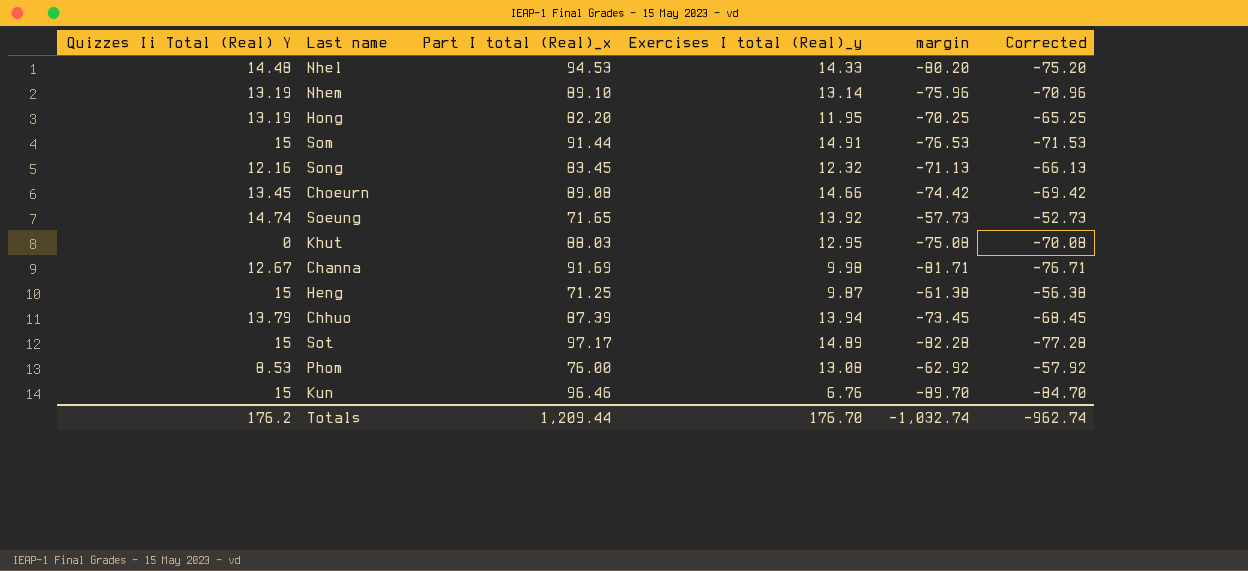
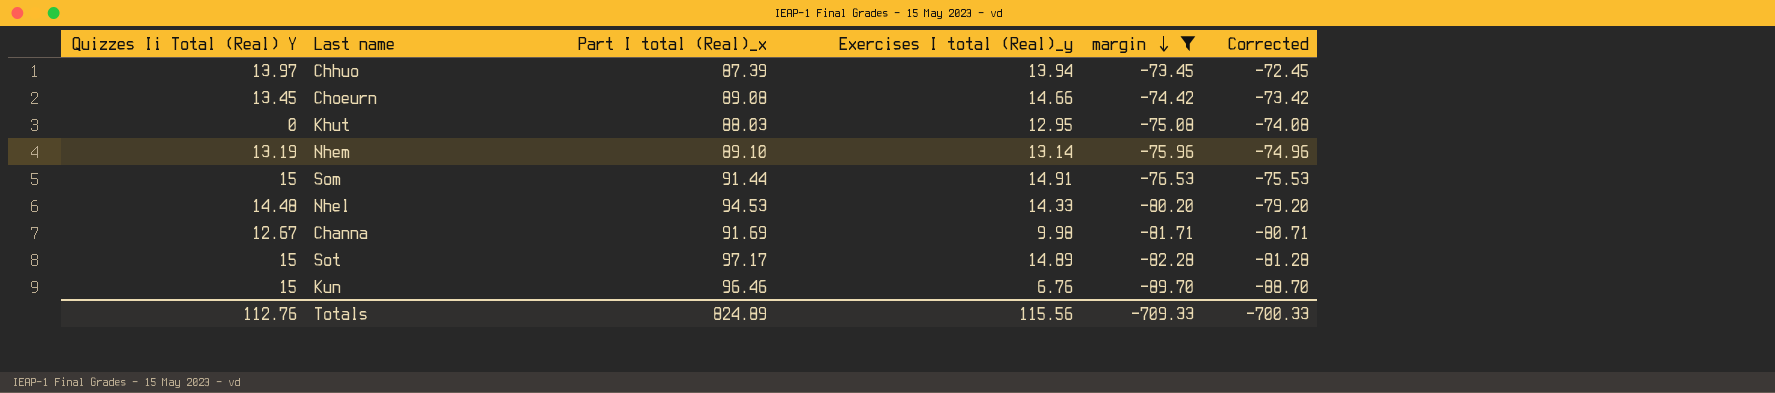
filter: none -> margin <= -73.45
row order: none -> margin descending
column Corrected | formula: [margin] + 5 -> [margin] + 1
Chhuo | Quizzes Ii Total (Real) Y: 13.79 -> 13.97
Totals | Quizzes Ii Total (Real) Y: 176.2 -> 112.76
Totals | Part I total (Real)_x: 1,209.44 -> 824.89
Totals | Exercises I total (Real)_y: 176.70 -> 115.56
Totals | margin: -1,032.74 -> -709.33
Totals | Corrected: -962.74 -> -700.33

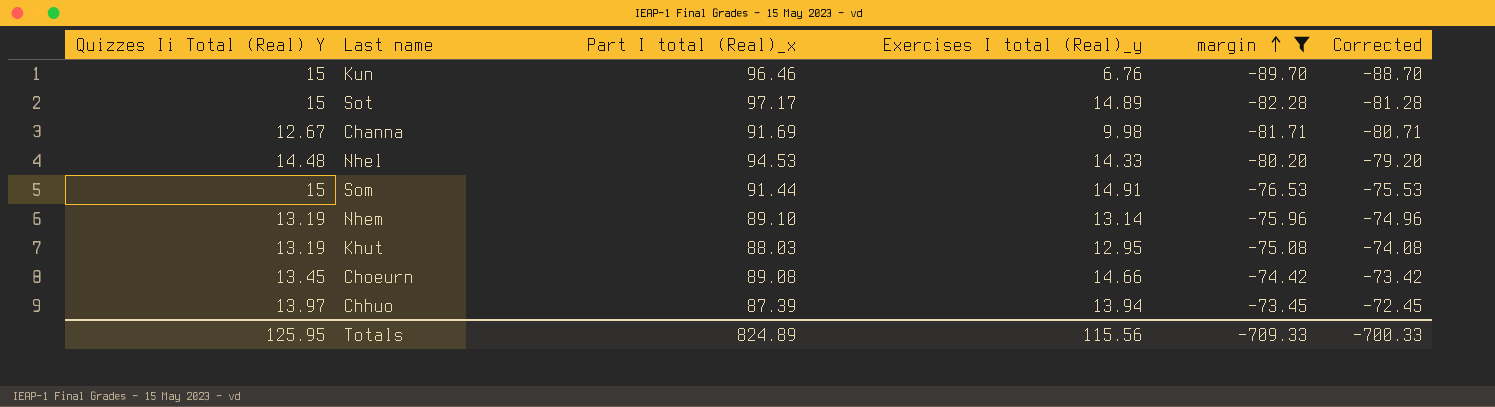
row order: margin descending -> margin ascending
Khut | Quizzes Ii Total (Real) Y: 0 -> 13.19
Totals | Quizzes Ii Total (Real) Y: 112.76 -> 125.95

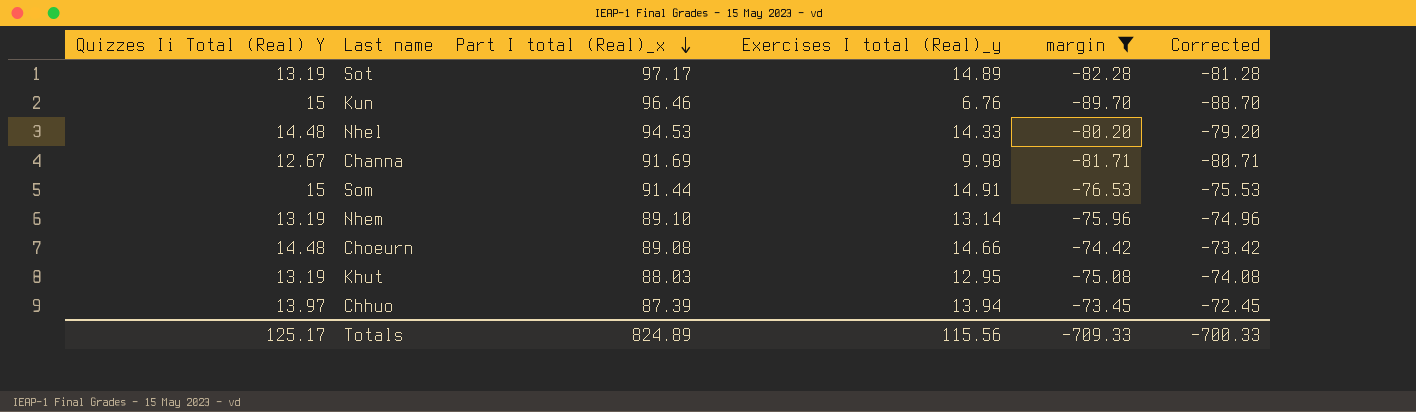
row order: margin ascending -> Part I total (Real)_x descending
Sot | Quizzes Ii Total (Real) Y: 15 -> 13.19
Choeurn | Quizzes Ii Total (Real) Y: 13.45 -> 14.48
Totals | Quizzes Ii Total (Real) Y: 125.95 -> 125.17

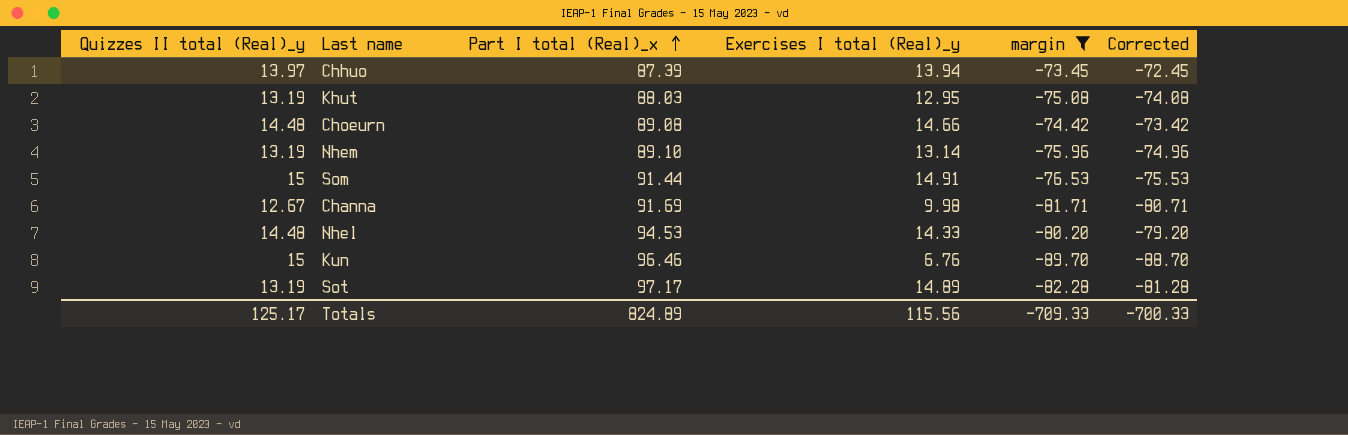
row order: Part I total (Real)_x descending -> Part I total (Real)_x ascending
column name: Quizzes Ii Total (Real) Y -> Quizzes II total (Real)_y

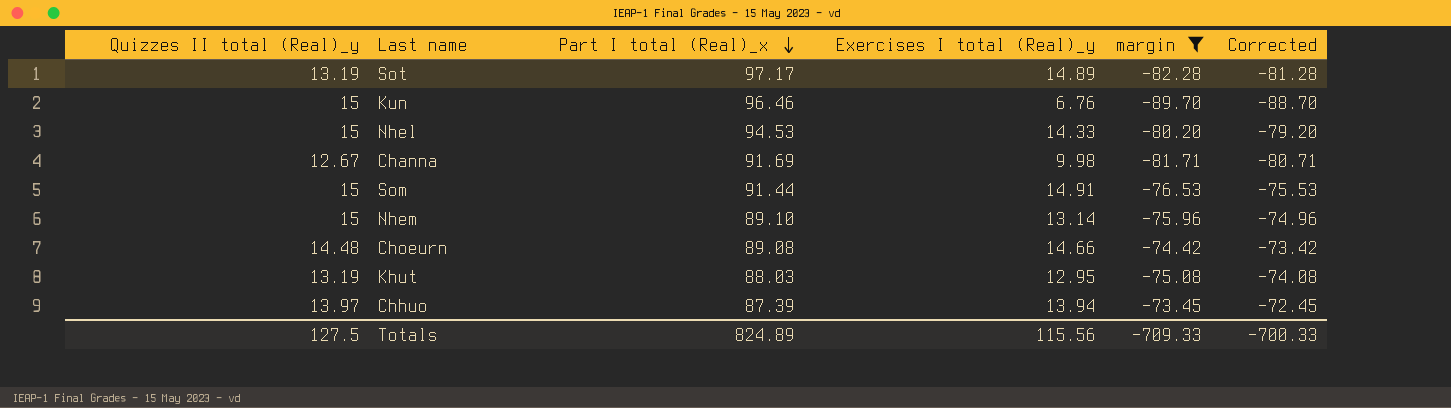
row order: Part I total (Real)_x ascending -> Part I total (Real)_x descending
Nhel | Quizzes II total (Real)_y: 14.48 -> 15
Nhem | Quizzes II total (Real)_y: 13.19 -> 15
Totals | Quizzes II total (Real)_y: 125.17 -> 127.5

